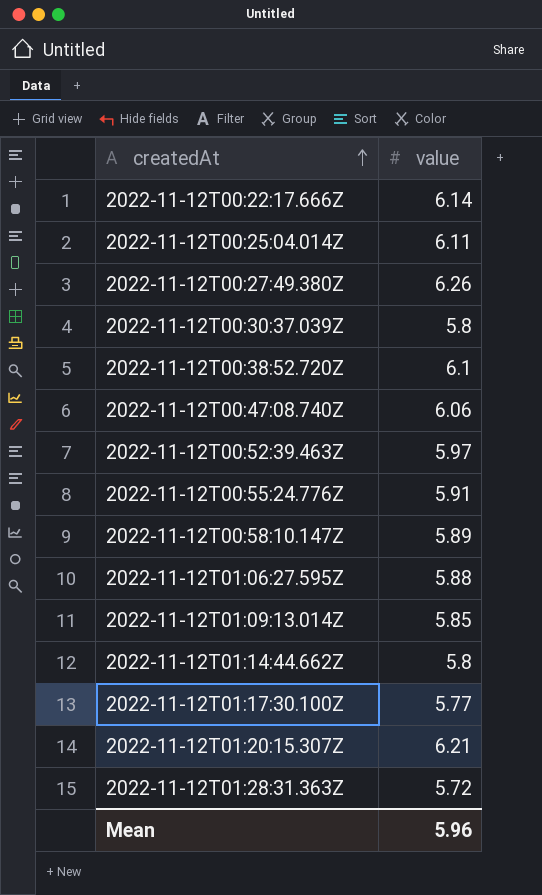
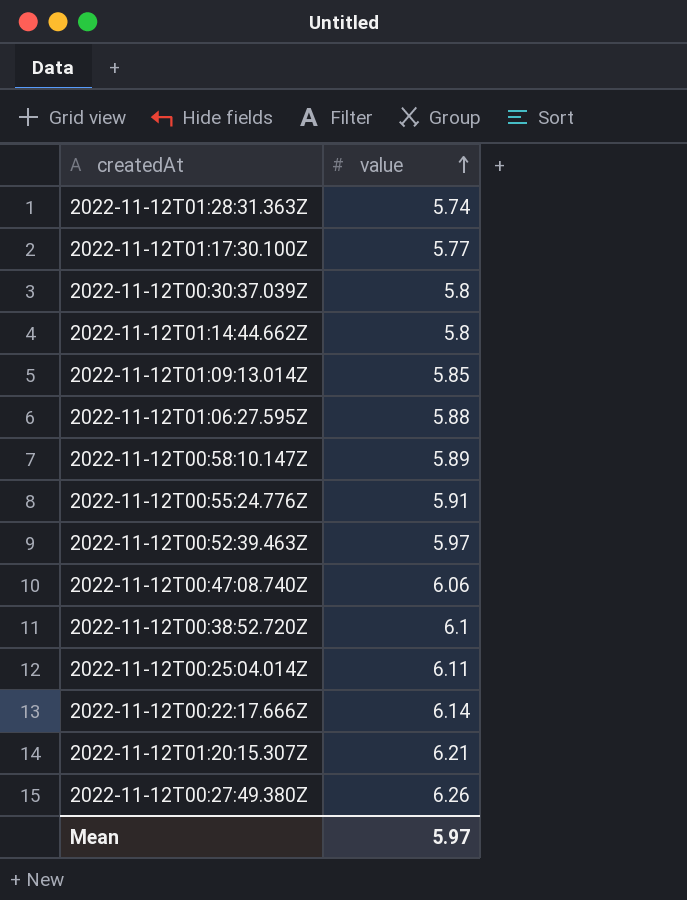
row order: createdAt ascending -> value ascending
2022-11-12T01:28:31.363Z | value: 5.72 -> 5.74
Mean | value: 5.96 -> 5.97

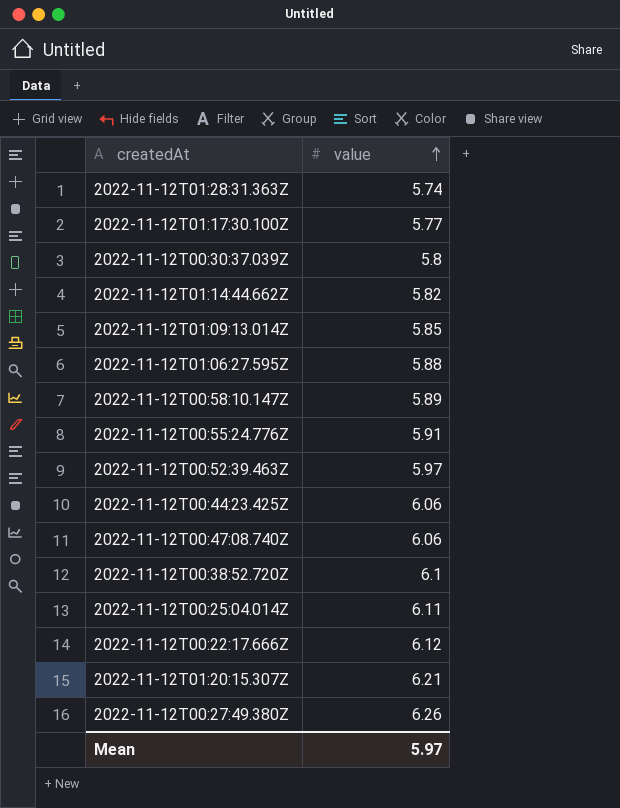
2022-11-12T01:14:44.662Z | value: 5.8 -> 5.82
row 2022-11-12T00:44:23.425Z: none -> 6.06
2022-11-12T00:22:17.666Z | value: 6.14 -> 6.12

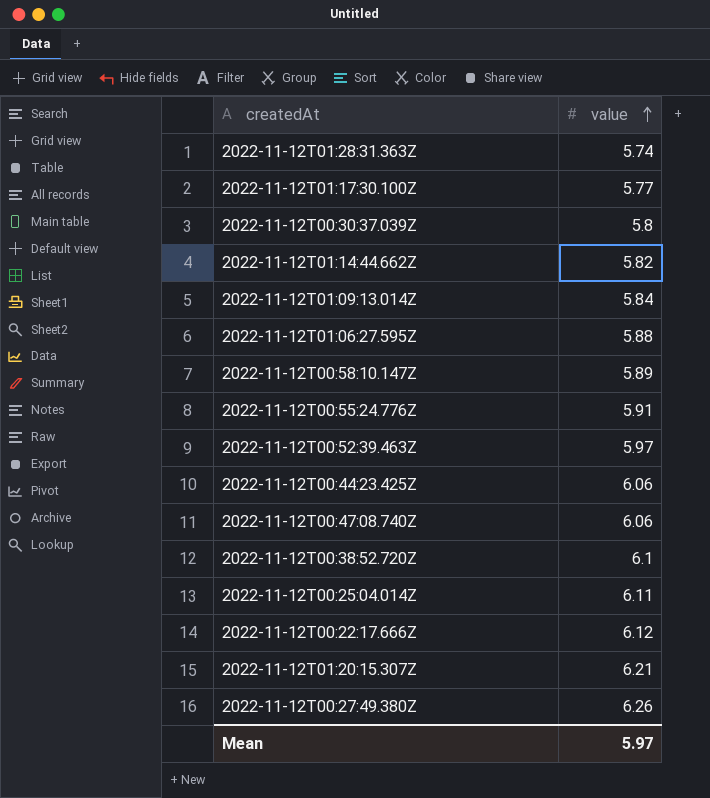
2022-11-12T01:09:13.014Z | value: 5.85 -> 5.84

